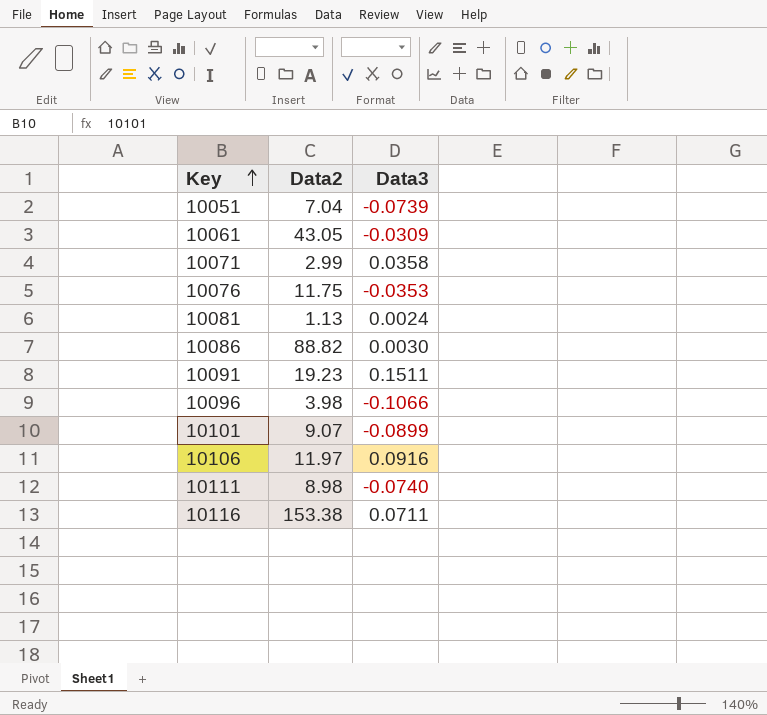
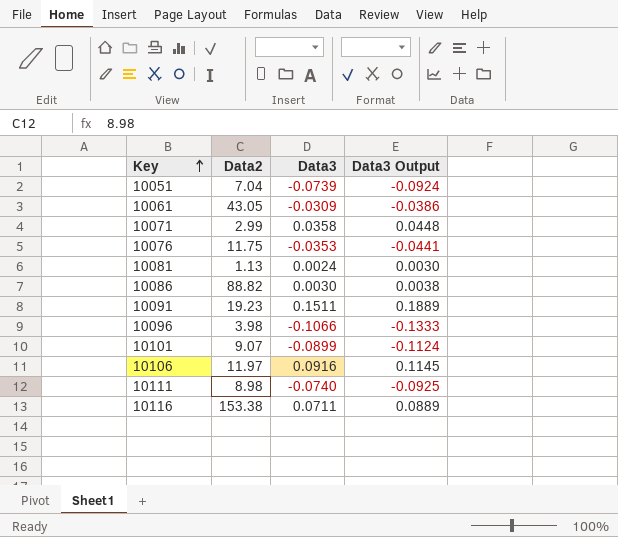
column Data3 Output | formula: none -> [Data3] * 1.25

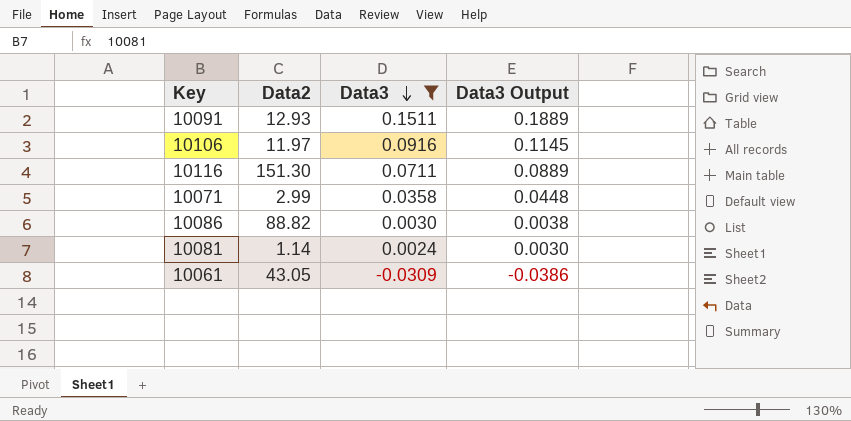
filter: none -> Data3 >= -0.0309
row order: Key ascending -> Data3 descending
10091 | Data2: 19.23 -> 12.93
10116 | Data2: 153.38 -> 151.30
10081 | Data2: 1.13 -> 1.14

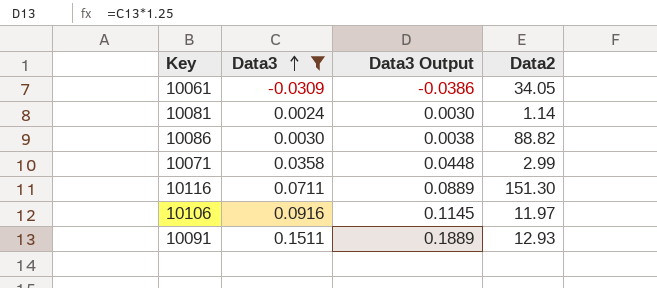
row order: Data3 descending -> Data3 ascending
column Data2 | position: 2 -> 4
10061 | Data2: 43.05 -> 34.05

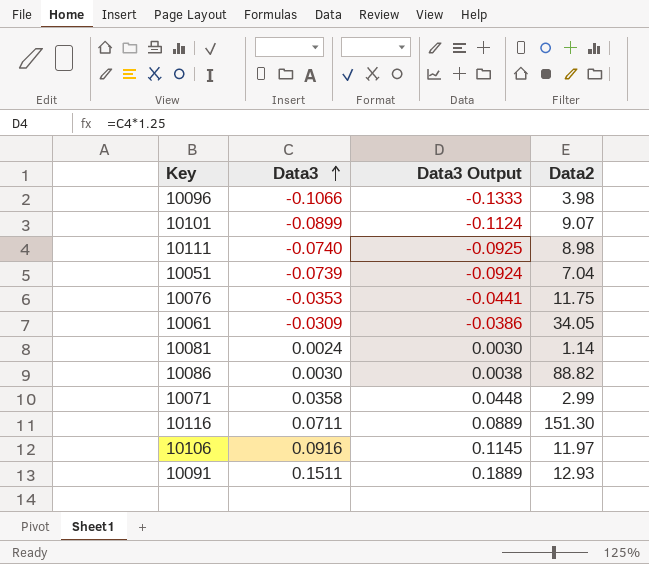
filter: Data3 >= -0.0309 -> none

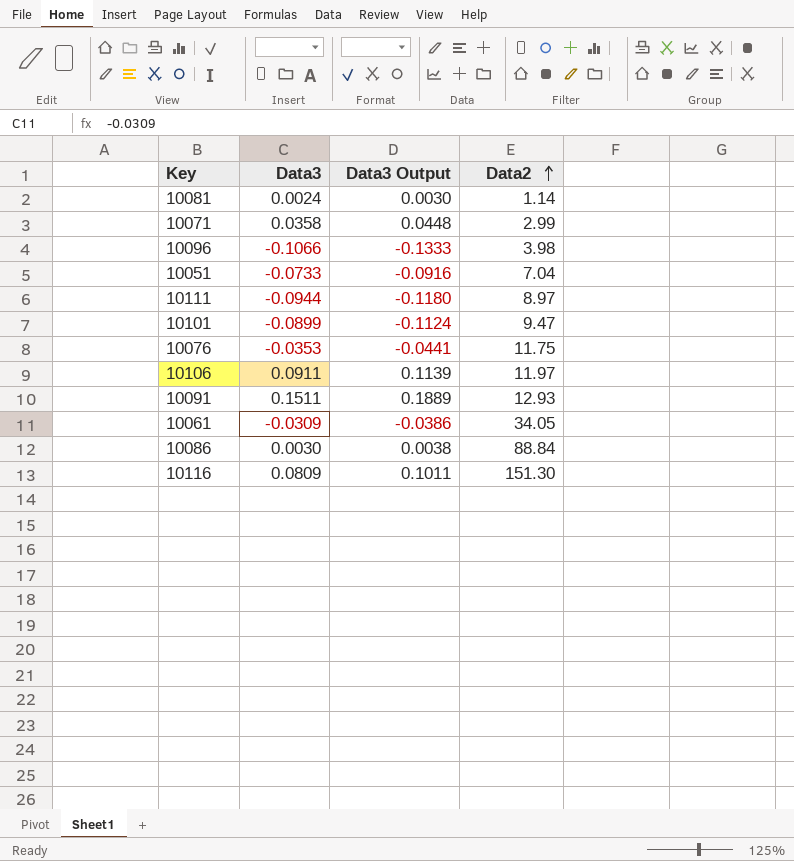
row order: Data3 ascending -> Data2 ascending
10051 | Data3: -0.0739 -> -0.0733
10051 | Data3 Output: -0.0924 -> -0.0916
10111 | Data3: -0.0740 -> -0.0944
10111 | Data3 Output: -0.0925 -> -0.1180
10111 | Data2: 8.98 -> 8.97
10101 | Data2: 9.07 -> 9.47
10106 | Data3: 0.0916 -> 0.0911
10106 | Data3 Output: 0.1145 -> 0.1139
10086 | Data2: 88.82 -> 88.84
10116 | Data3: 0.0711 -> 0.0809
10116 | Data3 Output: 0.0889 -> 0.1011

